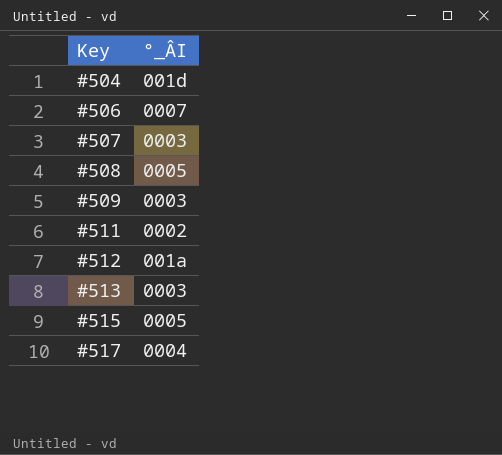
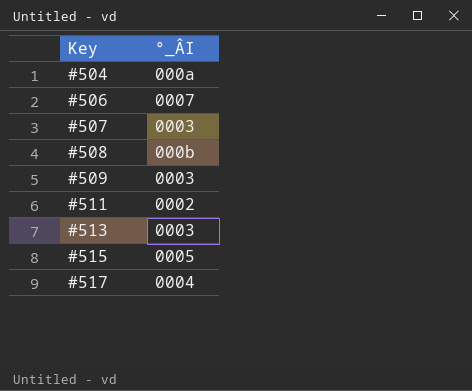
row #512: 001a -> none
#504 | °_ÂI: 001d -> 000a
#508 | °_ÂI: 0005 -> 000b

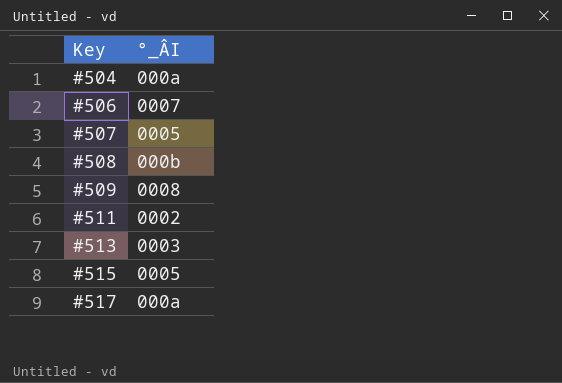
#507 | °_ÂI: 0003 -> 0005
#509 | °_ÂI: 0003 -> 0008
#517 | °_ÂI: 0004 -> 000a

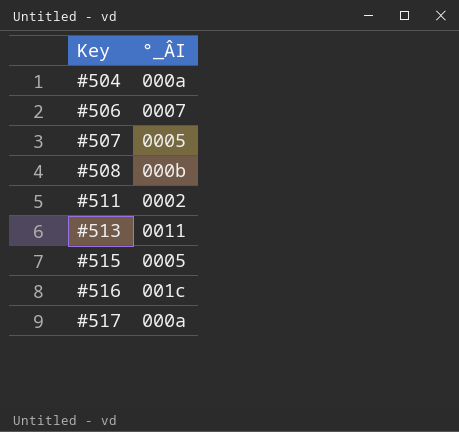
row #509: 0008 -> none
#513 | °_ÂI: 0003 -> 0011
row #516: none -> 001c

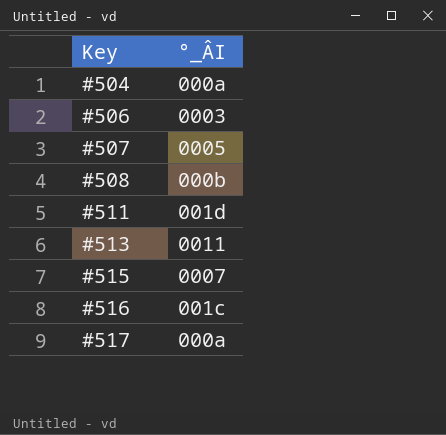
#506 | °_ÂI: 0007 -> 0003
#511 | °_ÂI: 0002 -> 001d
#515 | °_ÂI: 0005 -> 0007

